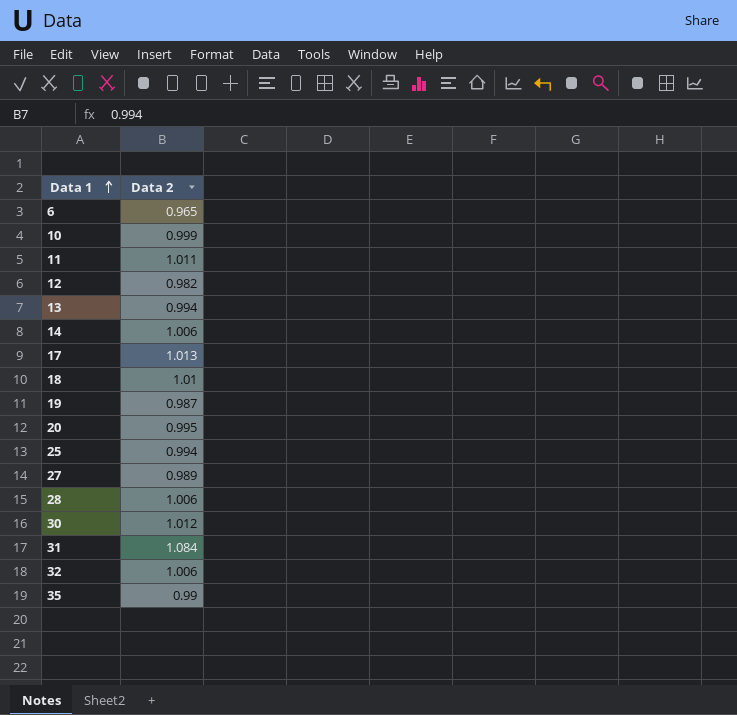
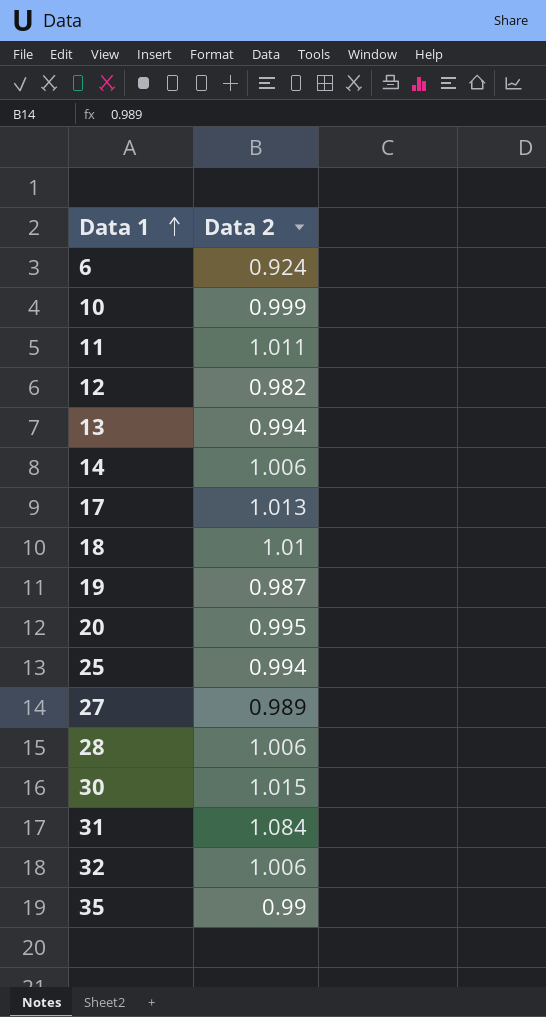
6 | Data 2: 0.965 -> 0.924
30 | Data 2: 1.012 -> 1.015

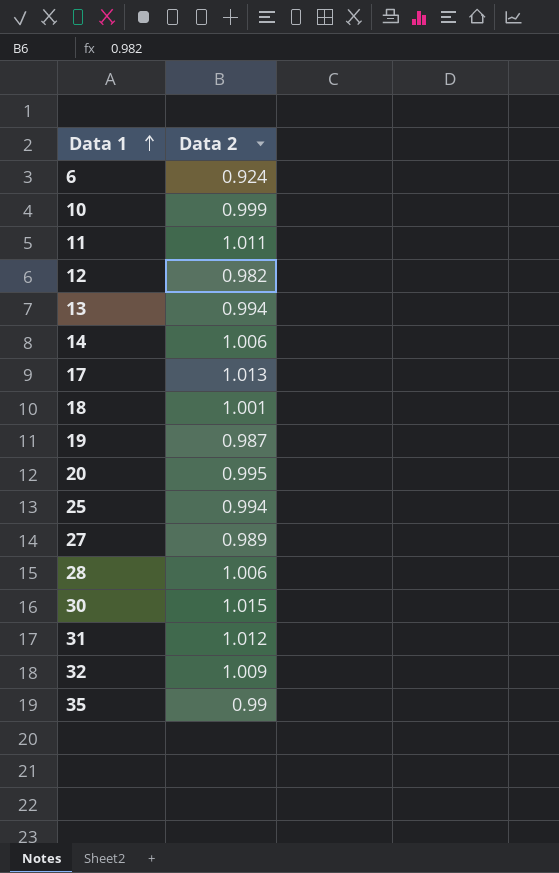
18 | Data 2: 1.01 -> 1.001
31 | Data 2: 1.084 -> 1.012
32 | Data 2: 1.006 -> 1.009

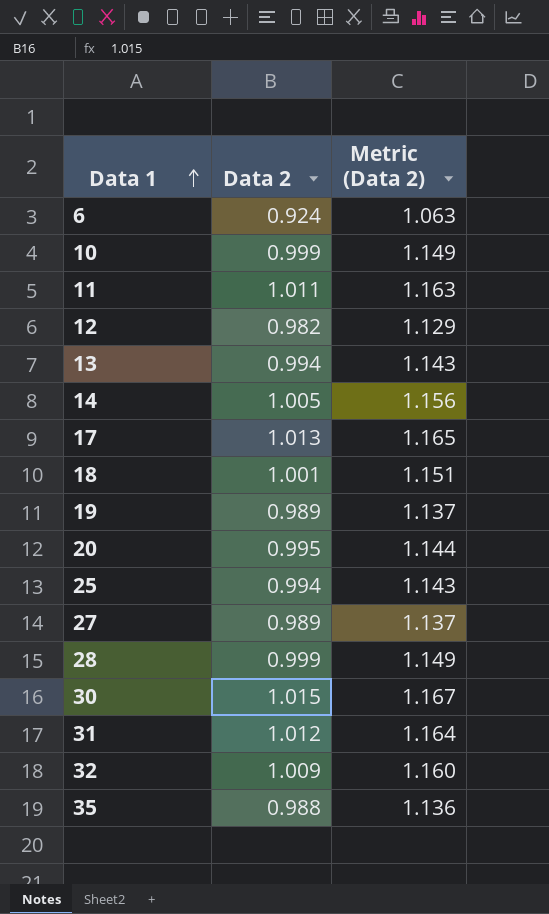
column Metric (Data 2) | formula: none -> [Data 2] * 1.15
14 | Data 2: 1.006 -> 1.005
19 | Data 2: 0.987 -> 0.989
28 | Data 2: 1.006 -> 0.999
35 | Data 2: 0.99 -> 0.988

